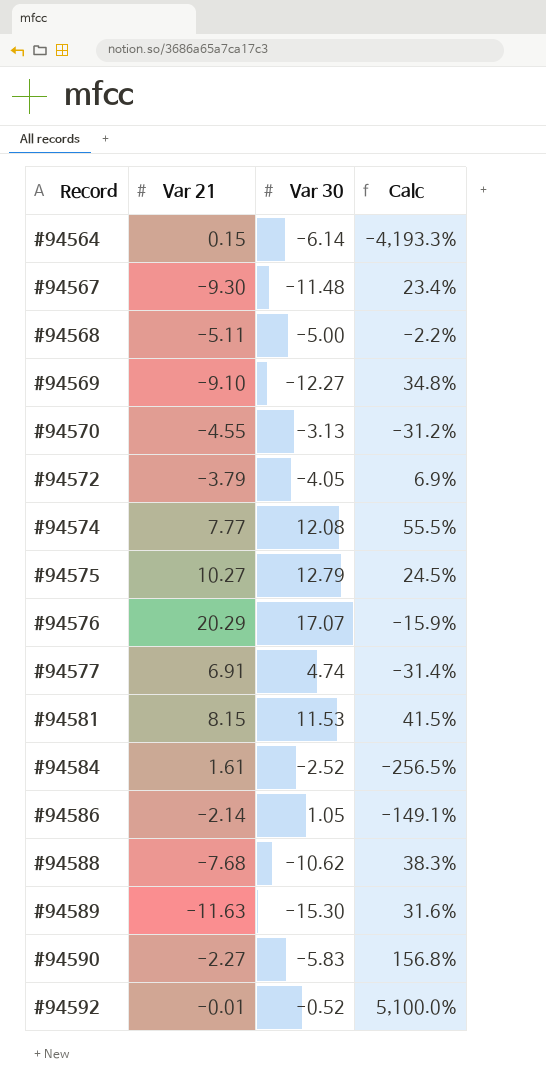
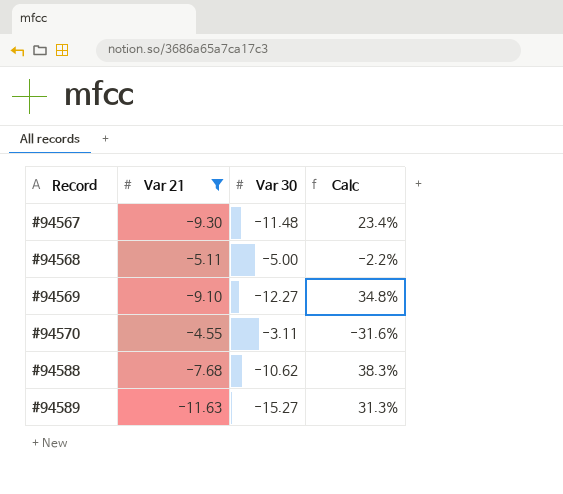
filter: none -> Var 21 <= -4.55
#94570 | Var 30: -3.13 -> -3.11
#94570 | Calc: -31.2% -> -31.6%
#94589 | Var 30: -15.30 -> -15.27
#94589 | Calc: 31.6% -> 31.3%

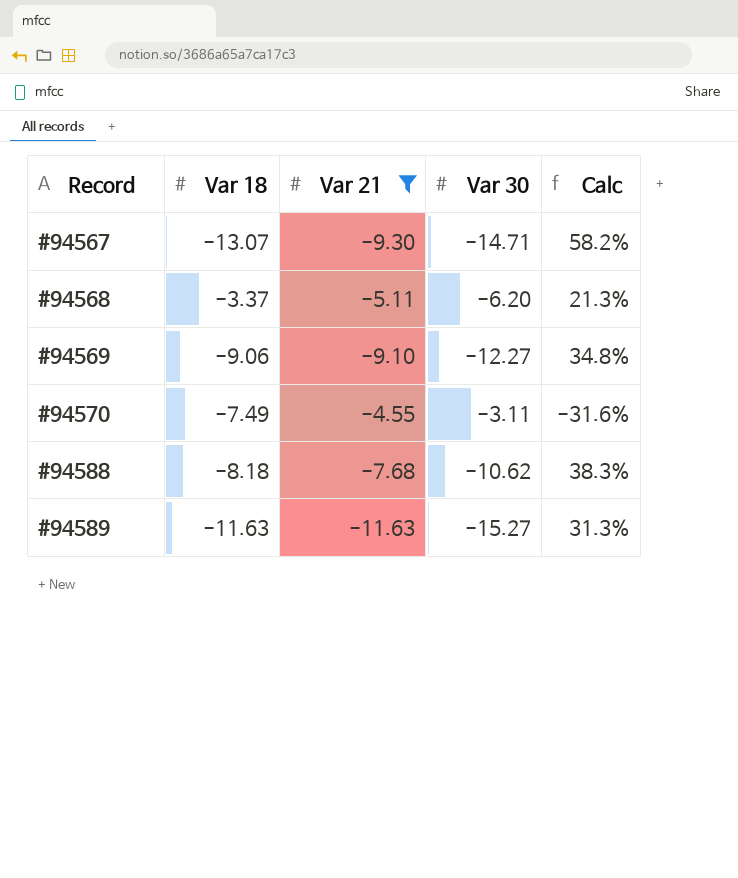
column Var 18 | position: none -> 2
#94567 | Var 30: -11.48 -> -14.71
#94567 | Calc: 23.4% -> 58.2%
#94568 | Var 30: -5.00 -> -6.20
#94568 | Calc: -2.2% -> 21.3%

